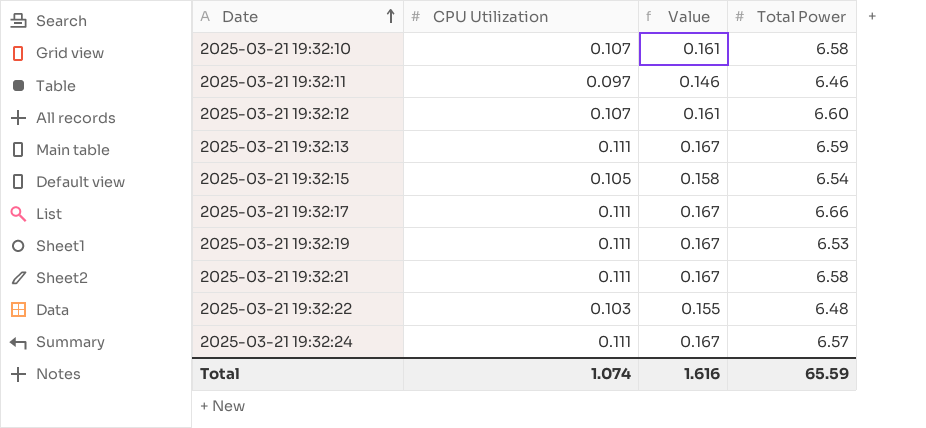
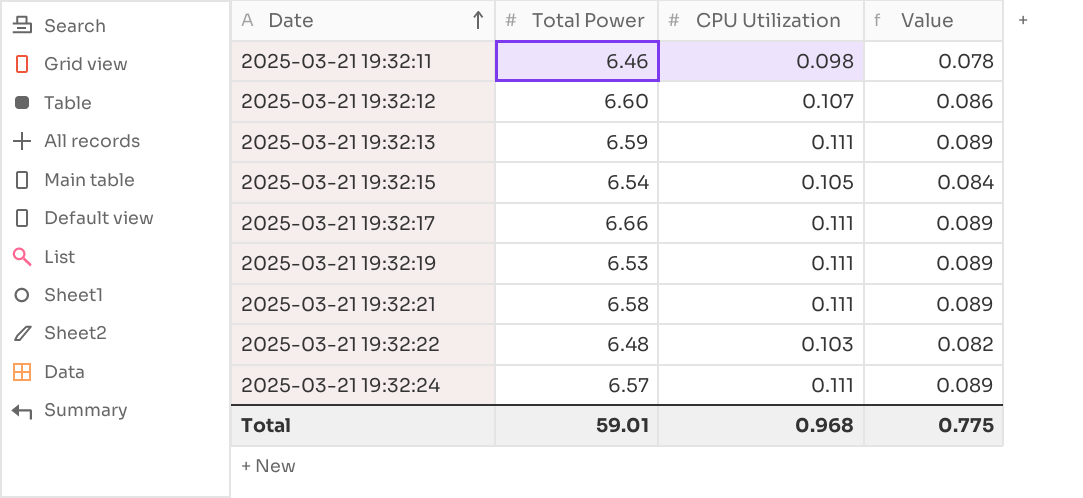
column Total Power | position: 4 -> 2
column Value | formula: [CPU Utilization] * 1.5 -> [CPU Utilization] * 0.8
row 2025-03-21 19:32:10: 0.107 | 0.161 | 6.58 -> none
2025-03-21 19:32:11 | CPU Utilization: 0.097 -> 0.098
Total | Total Power: 65.59 -> 59.01
Total | CPU Utilization: 1.074 -> 0.968
Total | Value: 1.616 -> 0.775

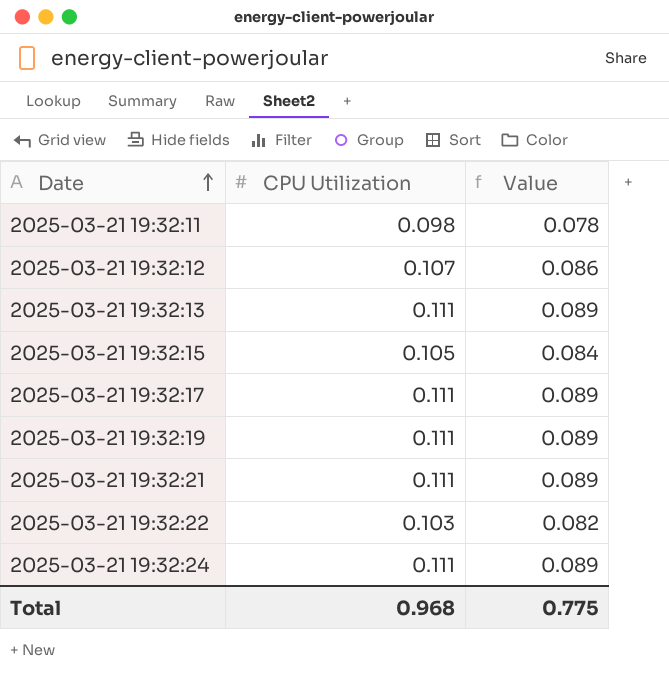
column Total Power | position: 2 -> none

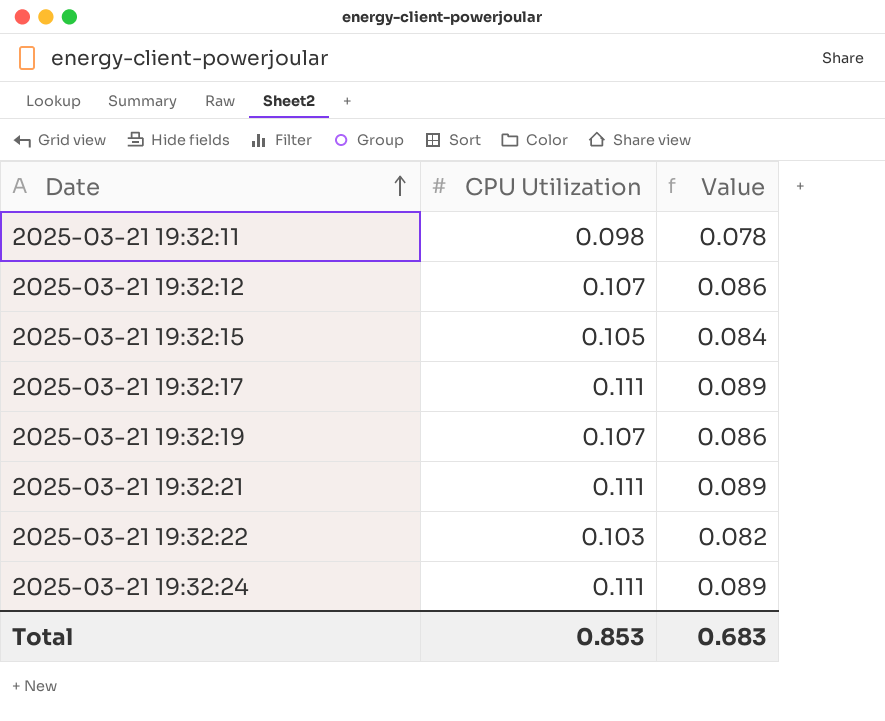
row 2025-03-21 19:32:13: 0.111 | 0.089 -> none
2025-03-21 19:32:19 | CPU Utilization: 0.111 -> 0.107
2025-03-21 19:32:19 | Value: 0.089 -> 0.086
Total | CPU Utilization: 0.968 -> 0.853
Total | Value: 0.775 -> 0.683

